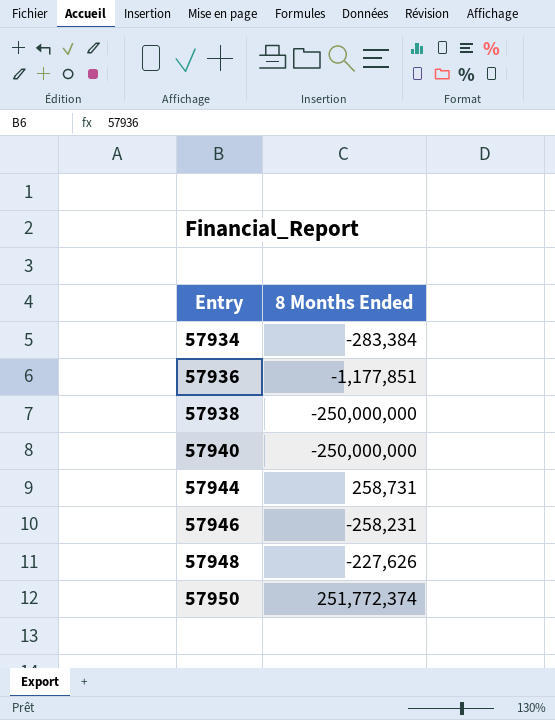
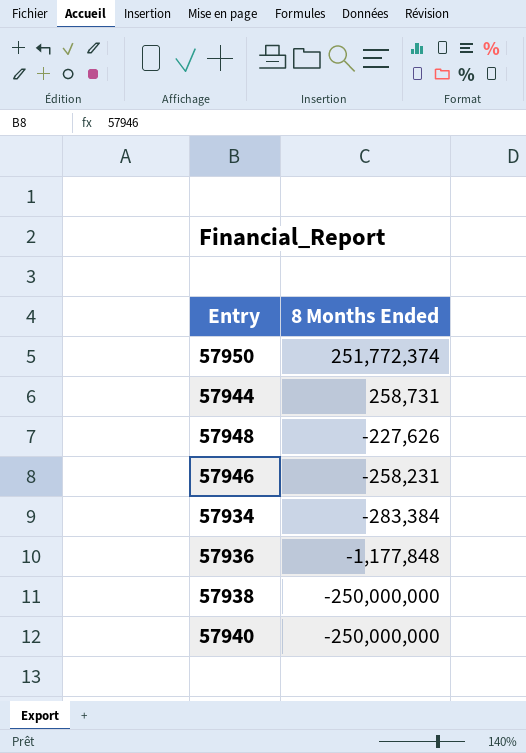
row order: Entry ascending -> 8 Months Ended descending
57936 | 8 Months Ended: -1,177,851 -> -1,177,848

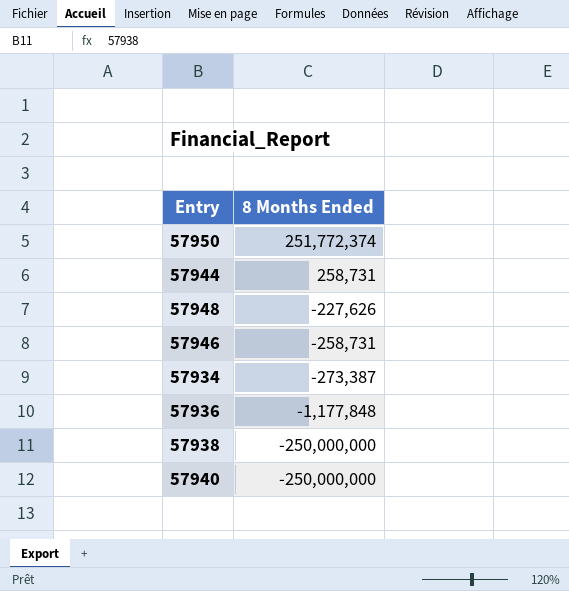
57946 | 8 Months Ended: -258,231 -> -258,731
57934 | 8 Months Ended: -283,384 -> -273,387

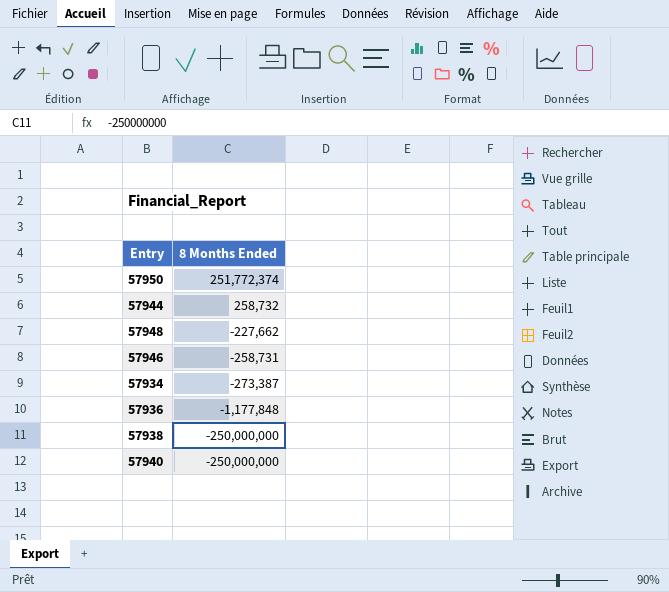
57944 | 8 Months Ended: 258,731 -> 258,732
57948 | 8 Months Ended: -227,626 -> -227,662

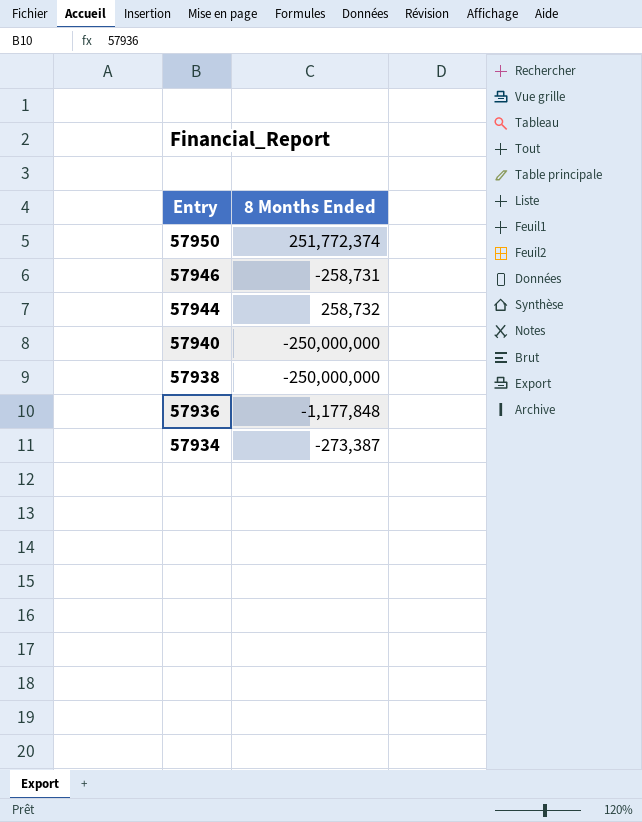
row order: 8 Months Ended descending -> Entry descending
row 57948: -227,662 -> none

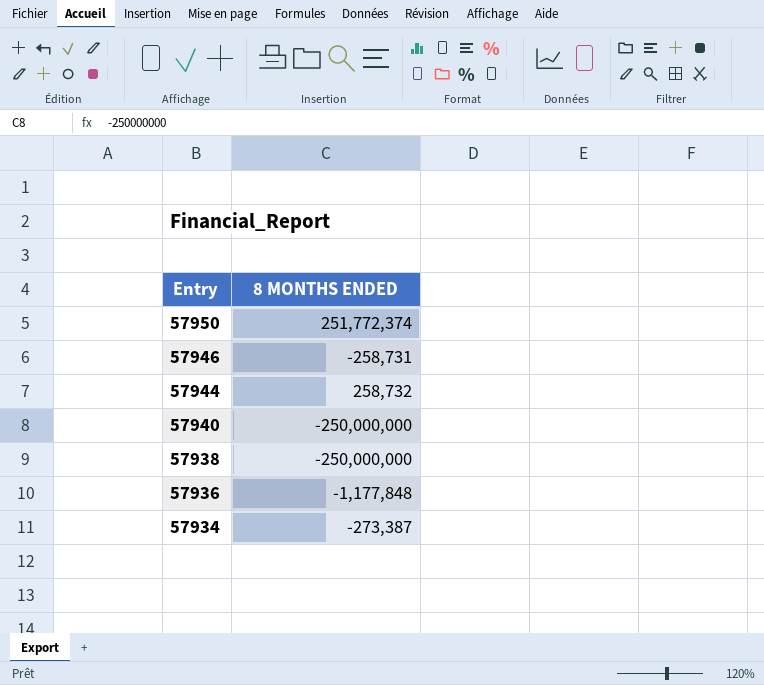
column name: 8 Months Ended -> 8 MONTHS ENDED

